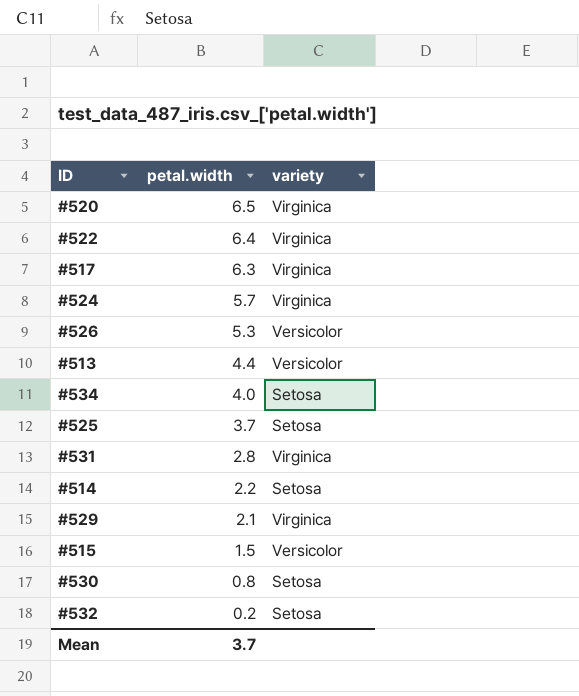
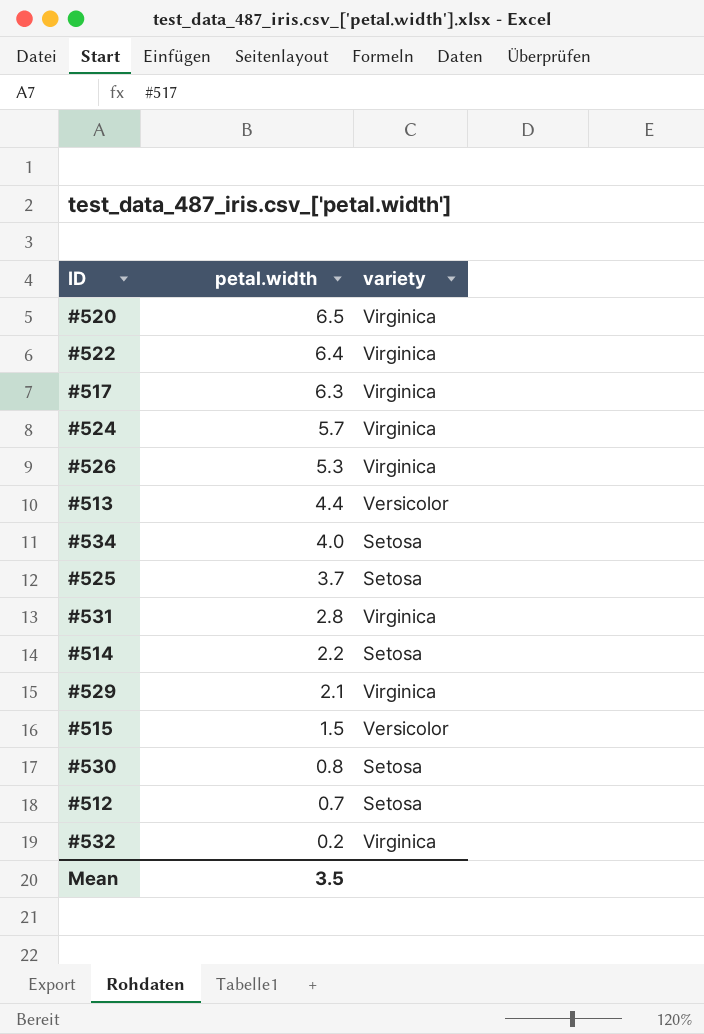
#526 | variety: Versicolor -> Virginica
row #512: none -> 0.7 | Setosa
#532 | variety: Setosa -> Virginica
Mean | petal.width: 3.7 -> 3.5

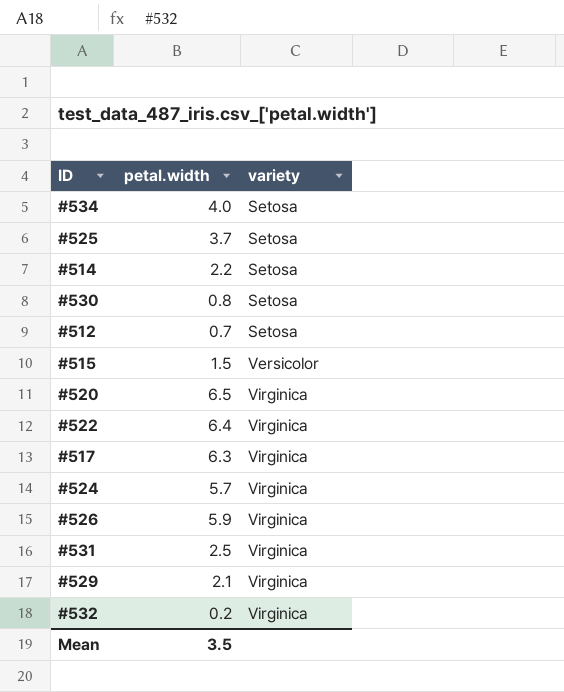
row order: petal.width descending -> variety ascending
row #513: 4.4 | Versicolor -> none
#526 | petal.width: 5.3 -> 5.9
#531 | petal.width: 2.8 -> 2.5

